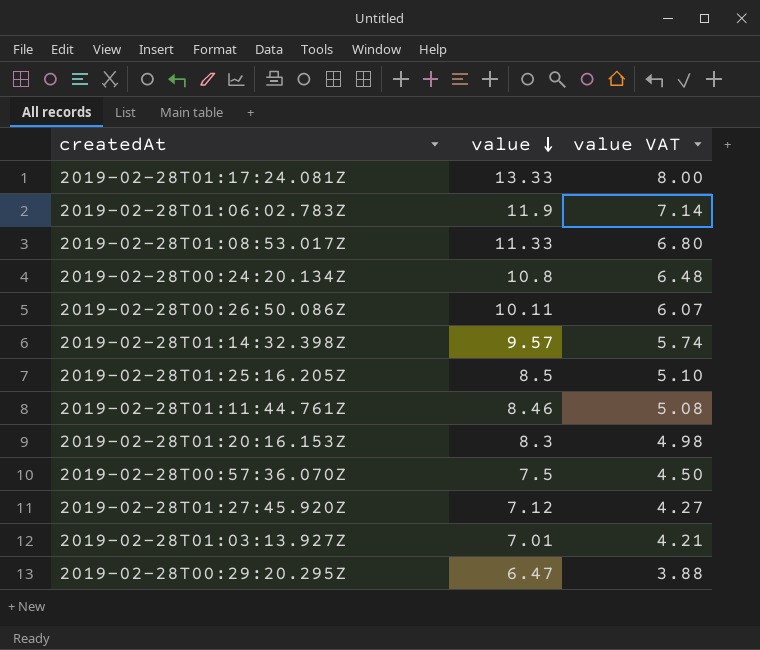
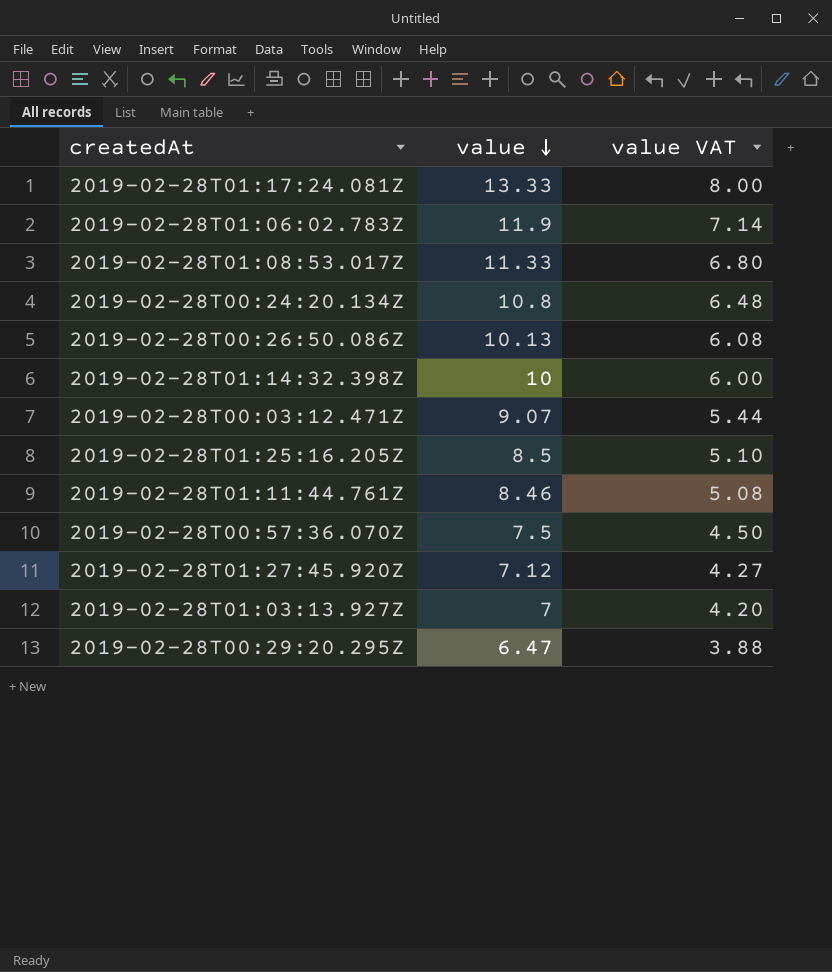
row 2019-02-28T01:20:16.153Z: 8.3 | 4.98 -> none
2019-02-28T00:26:50.086Z | value: 10.11 -> 10.13
2019-02-28T00:26:50.086Z | value VAT: 6.07 -> 6.08
2019-02-28T01:14:32.398Z | value: 9.57 -> 10
2019-02-28T01:14:32.398Z | value VAT: 5.74 -> 6.00
row 2019-02-28T00:03:12.471Z: none -> 9.07 | 5.44
2019-02-28T01:03:13.927Z | value: 7.01 -> 7
2019-02-28T01:03:13.927Z | value VAT: 4.21 -> 4.20

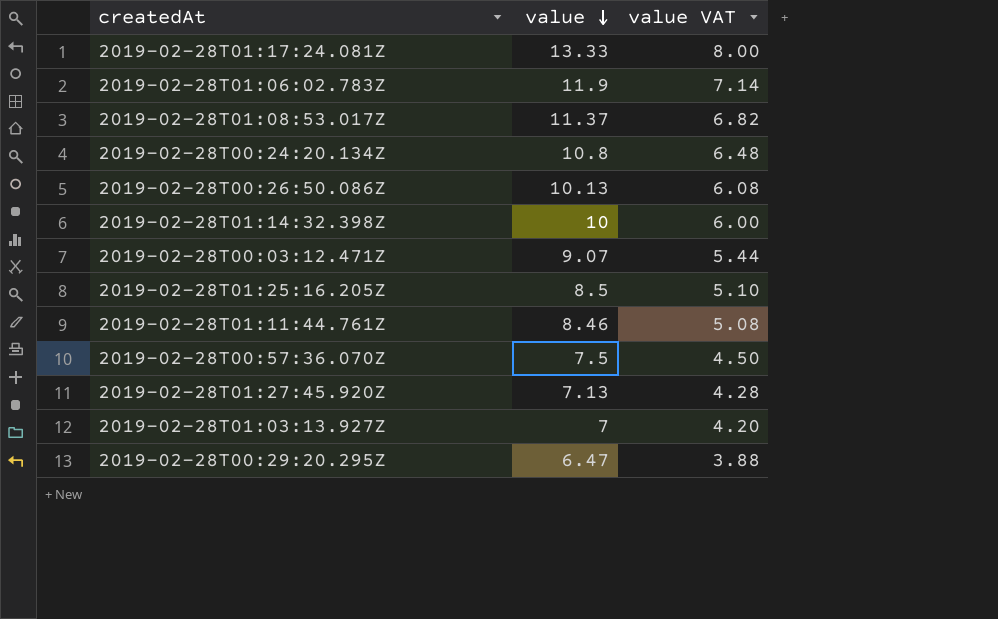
2019-02-28T01:08:53.017Z | value: 11.33 -> 11.37
2019-02-28T01:08:53.017Z | value VAT: 6.80 -> 6.82
2019-02-28T01:27:45.920Z | value: 7.12 -> 7.13
2019-02-28T01:27:45.920Z | value VAT: 4.27 -> 4.28

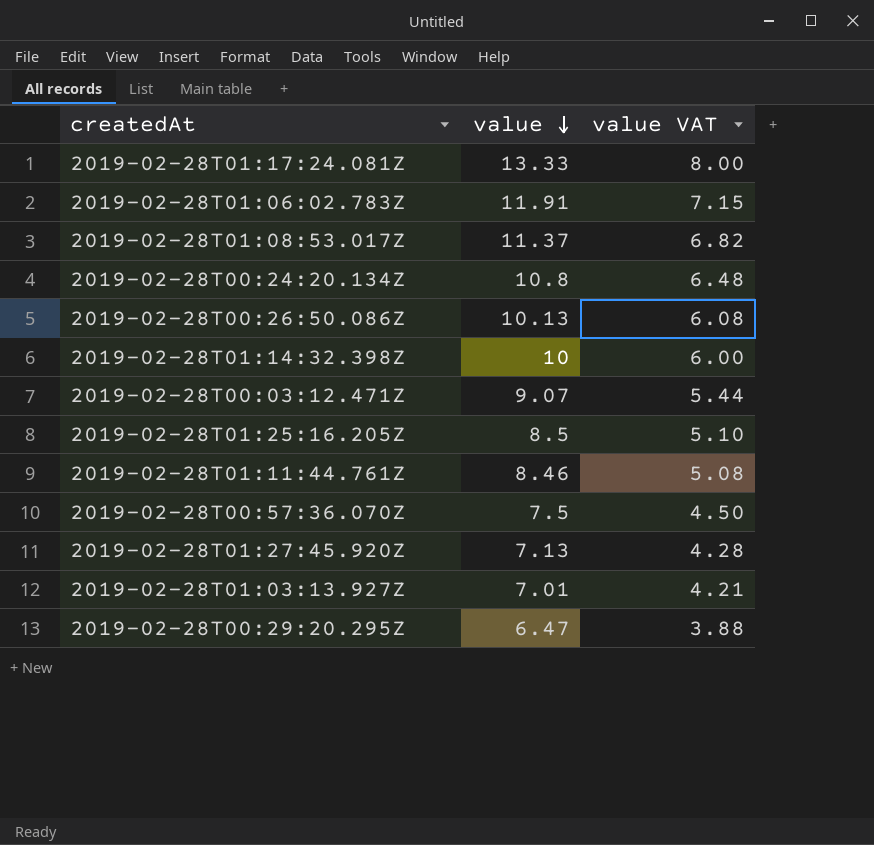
2019-02-28T01:06:02.783Z | value: 11.9 -> 11.91
2019-02-28T01:06:02.783Z | value VAT: 7.14 -> 7.15
2019-02-28T01:03:13.927Z | value: 7 -> 7.01
2019-02-28T01:03:13.927Z | value VAT: 4.20 -> 4.21

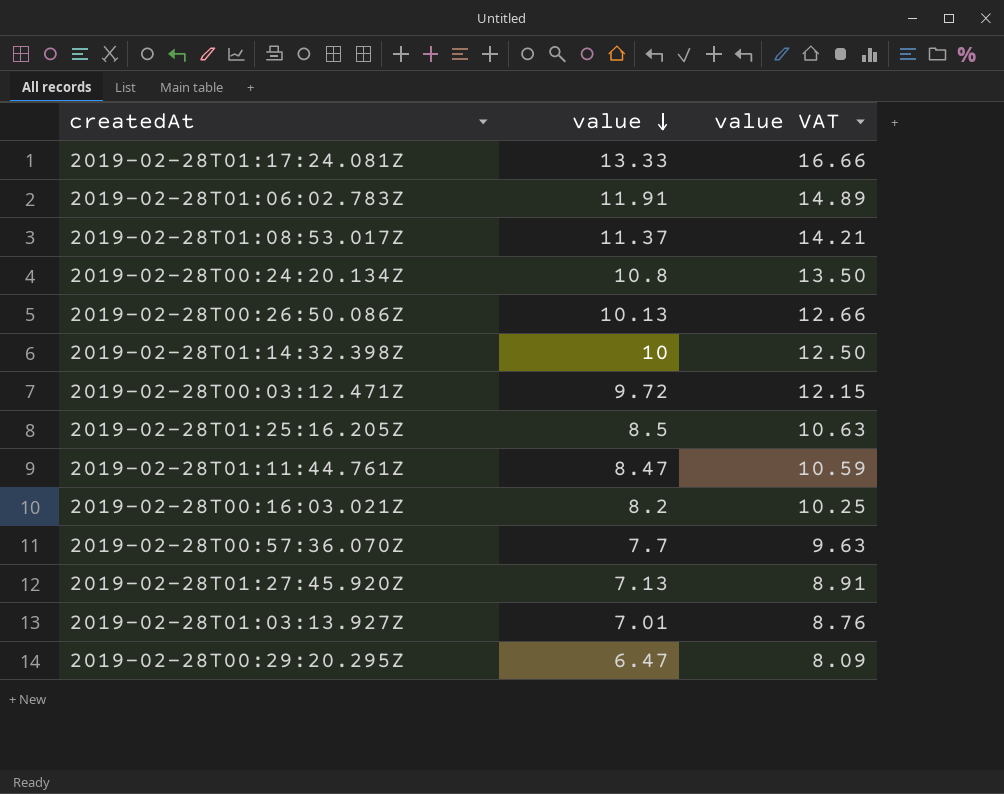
column value VAT | formula: [value] * 0.6 -> [value] * 1.25
2019-02-28T00:03:12.471Z | value: 9.07 -> 9.72
2019-02-28T01:11:44.761Z | value: 8.46 -> 8.47
row 2019-02-28T00:16:03.021Z: none -> 8.2 | 10.25
2019-02-28T00:57:36.070Z | value: 7.5 -> 7.7

